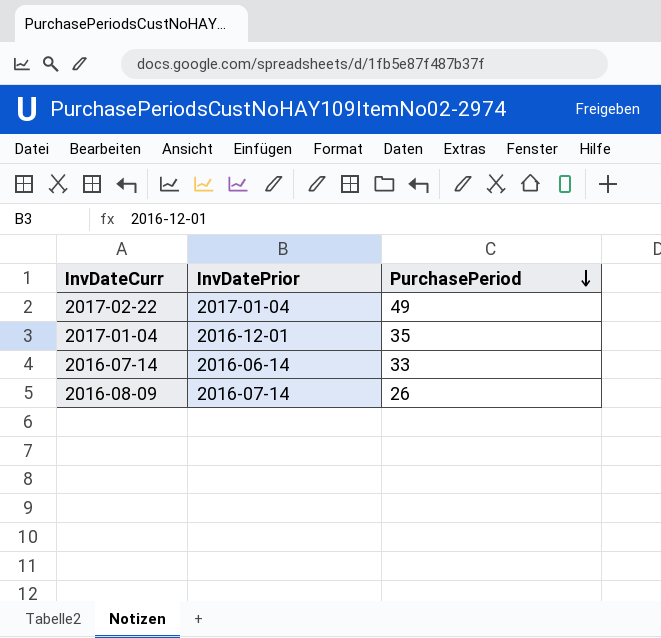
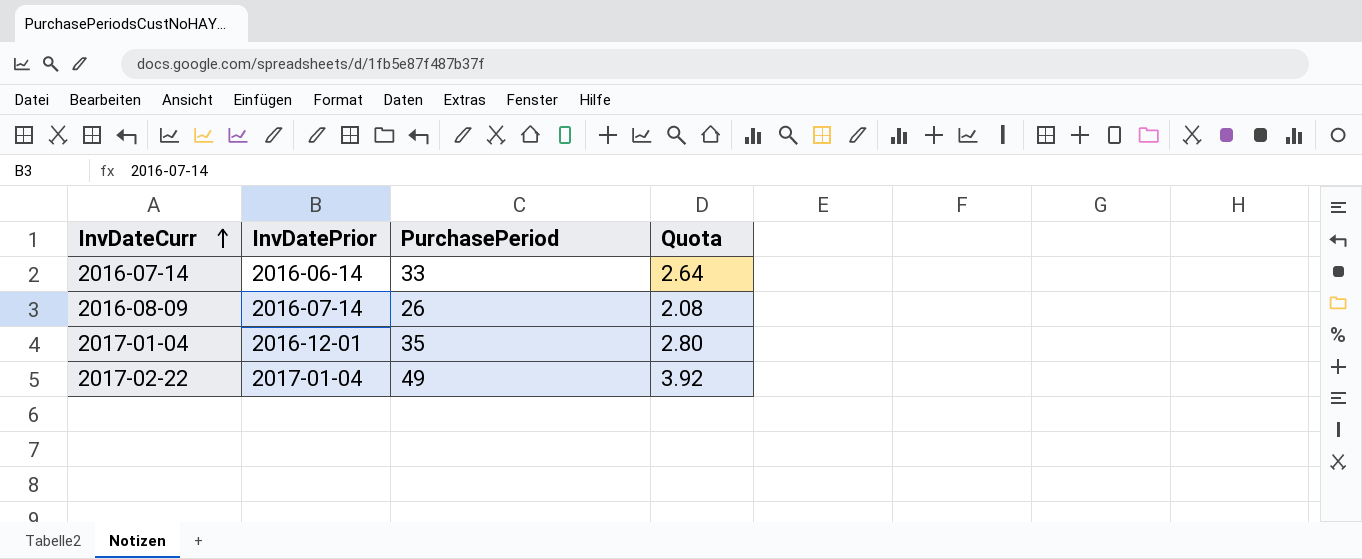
row order: PurchasePeriod descending -> InvDateCurr ascending
column Quota | formula: none -> [PurchasePeriod] * 0.08

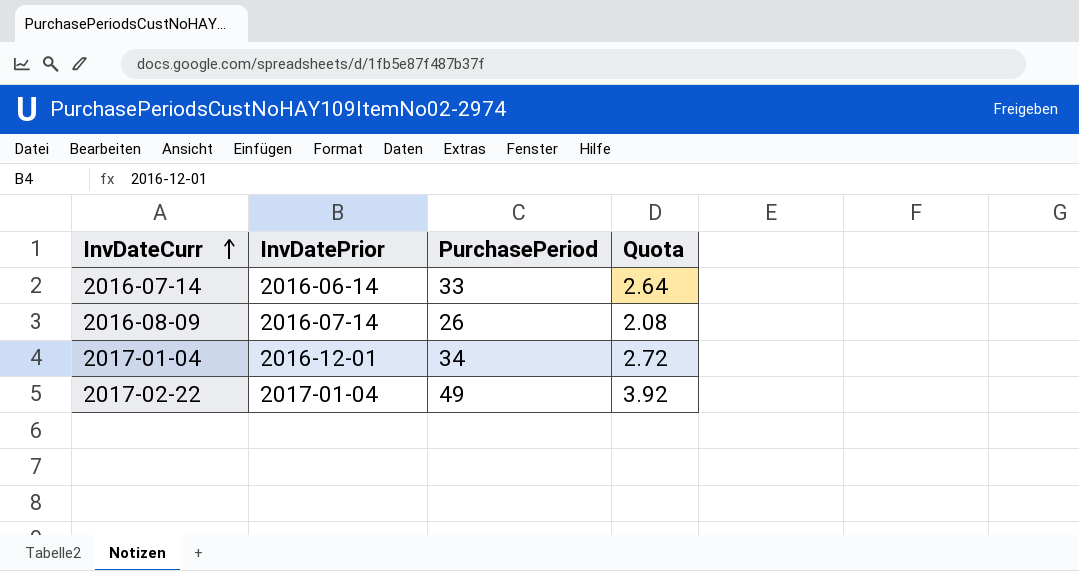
2017-01-04 | PurchasePeriod: 35 -> 34
2017-01-04 | Quota: 2.80 -> 2.72

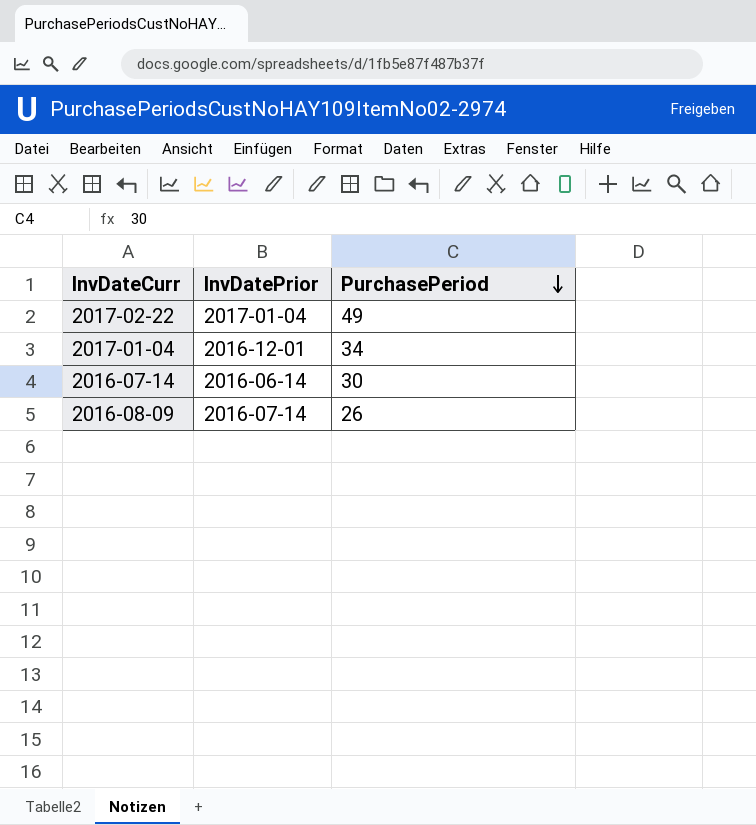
row order: InvDateCurr ascending -> PurchasePeriod descending
column Quota | formula: [PurchasePeriod] * 0.08 -> none
2016-07-14 | PurchasePeriod: 33 -> 30

